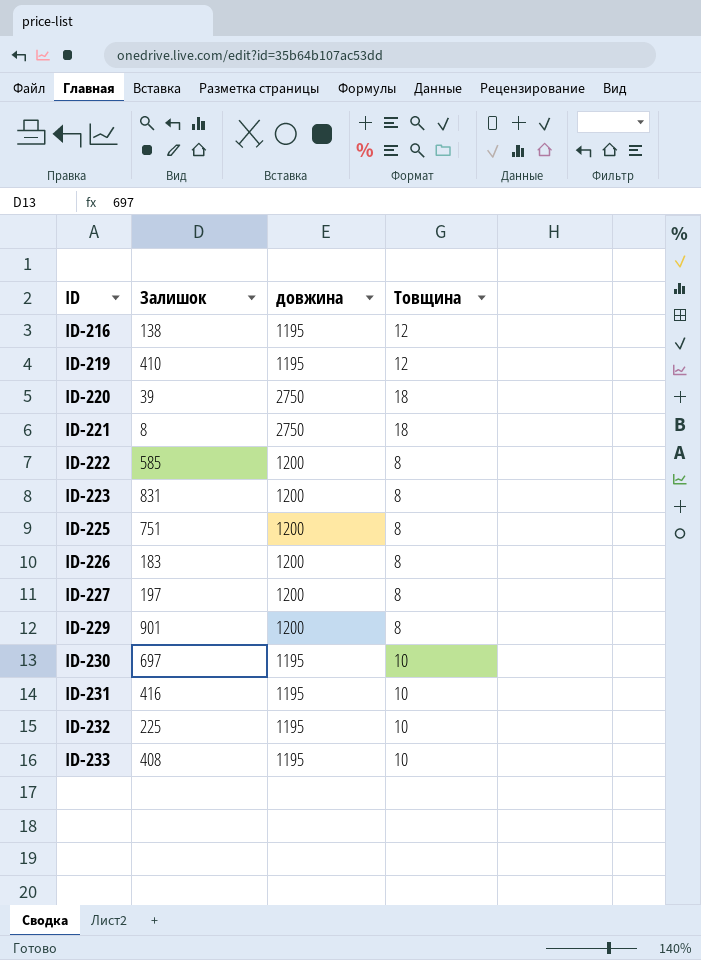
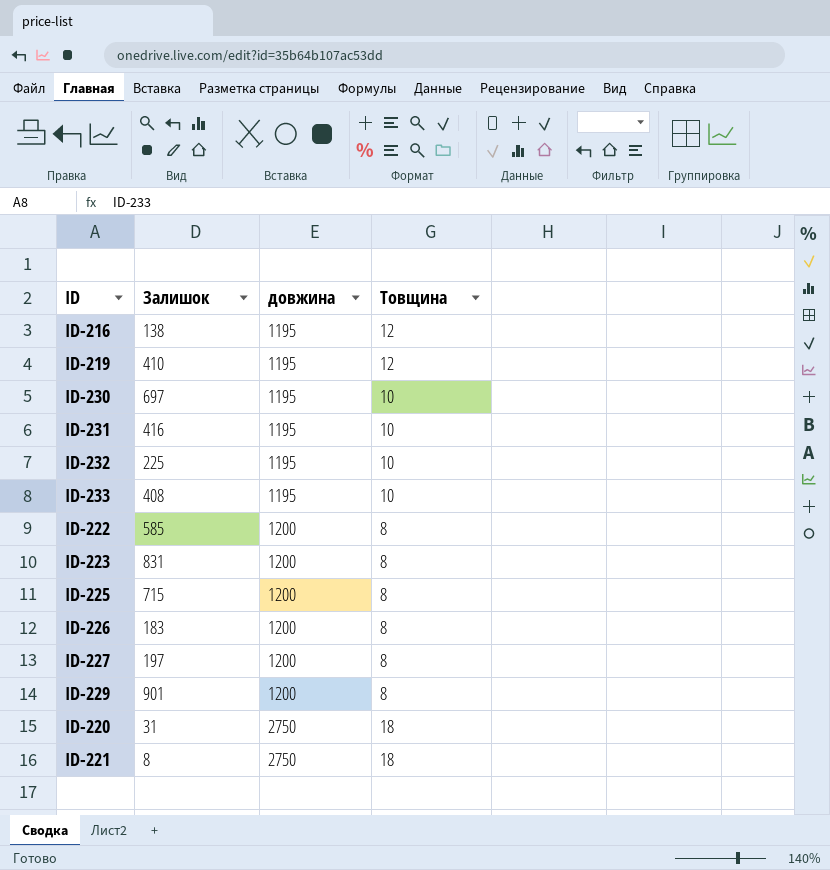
row order: ID ascending -> довжина ascending
ID-225 | Залишок: 751 -> 715
ID-220 | Залишок: 39 -> 31

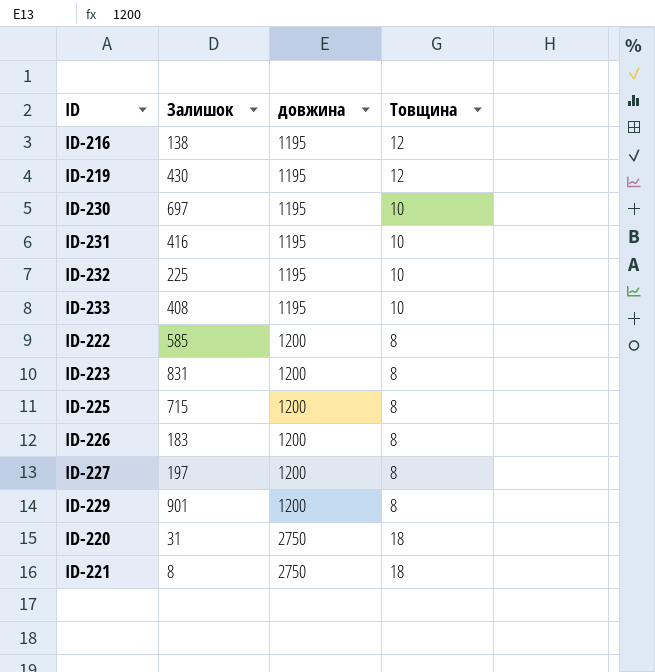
ID-219 | Залишок: 410 -> 430

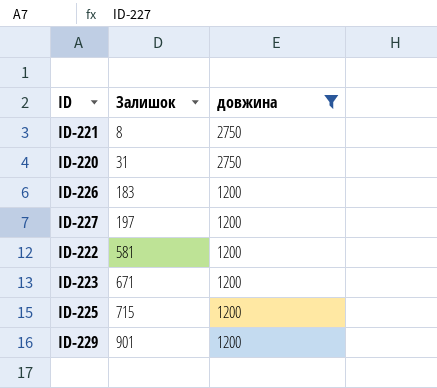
filter: none -> довжина != 1195
row order: довжина ascending -> Залишок ascending
column Товщина | position: 4 -> none
ID-222 | Залишок: 585 -> 581
ID-223 | Залишок: 831 -> 671

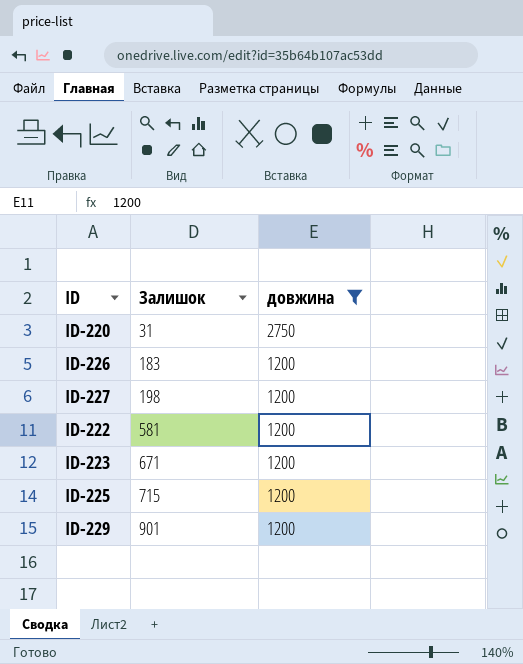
row ID-221: 8 | 2750 -> none
ID-227 | Залишок: 197 -> 198

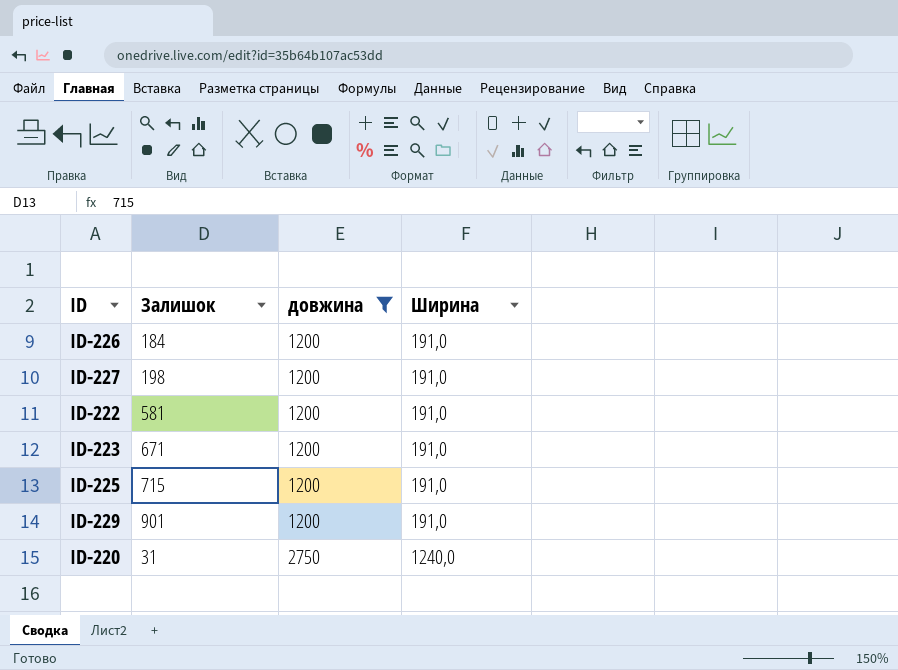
row order: Залишок ascending -> довжина ascending
column Ширина | position: none -> 4
ID-226 | Залишок: 183 -> 184

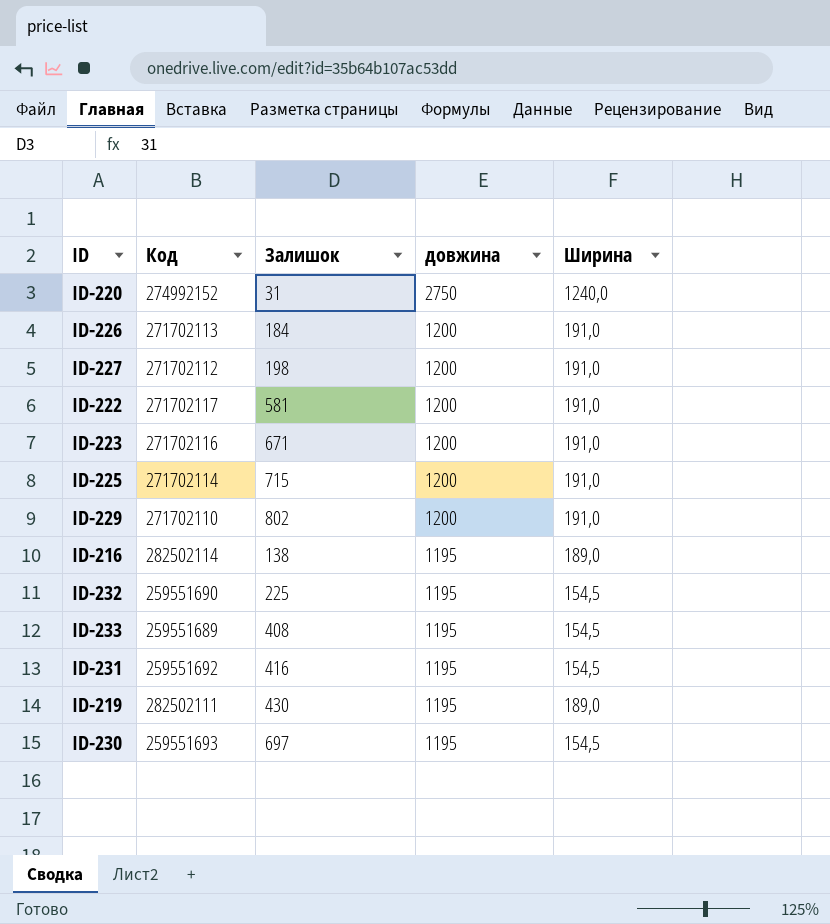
filter: довжина != 1195 -> none
row order: довжина ascending -> довжина descending
column Код | position: none -> 2
ID-229 | Залишок: 901 -> 802

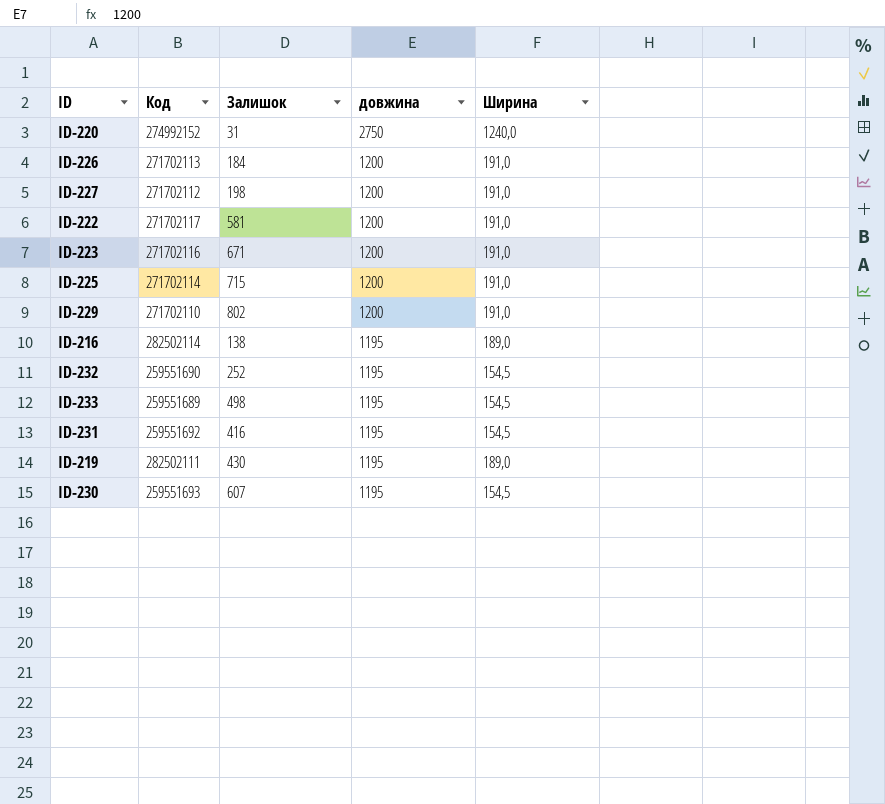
ID-232 | Залишок: 225 -> 252
ID-233 | Залишок: 408 -> 498
ID-230 | Залишок: 697 -> 607

